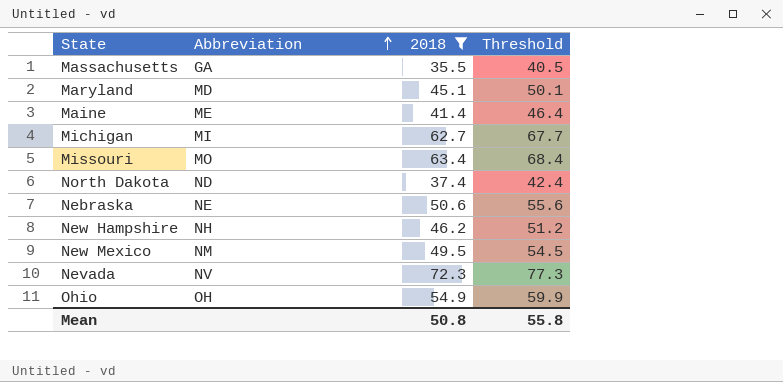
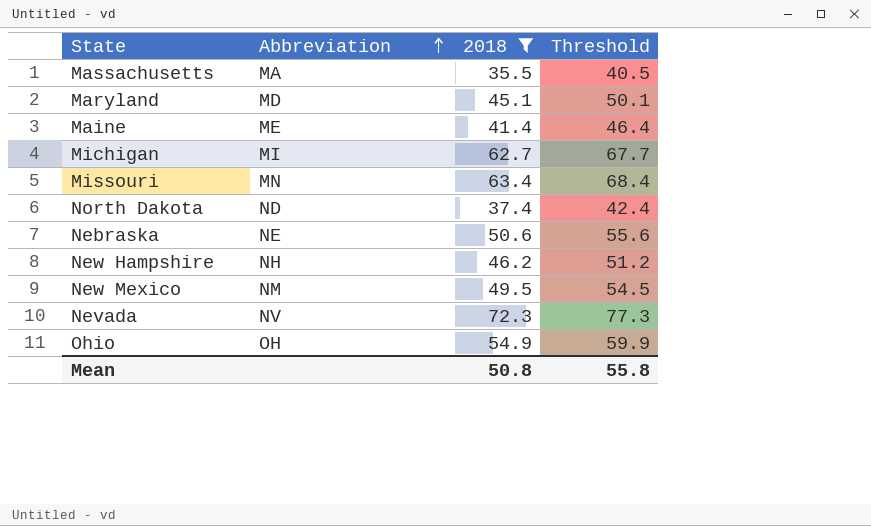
Massachusetts | Abbreviation: GA -> MA
Missouri | Abbreviation: MO -> MN

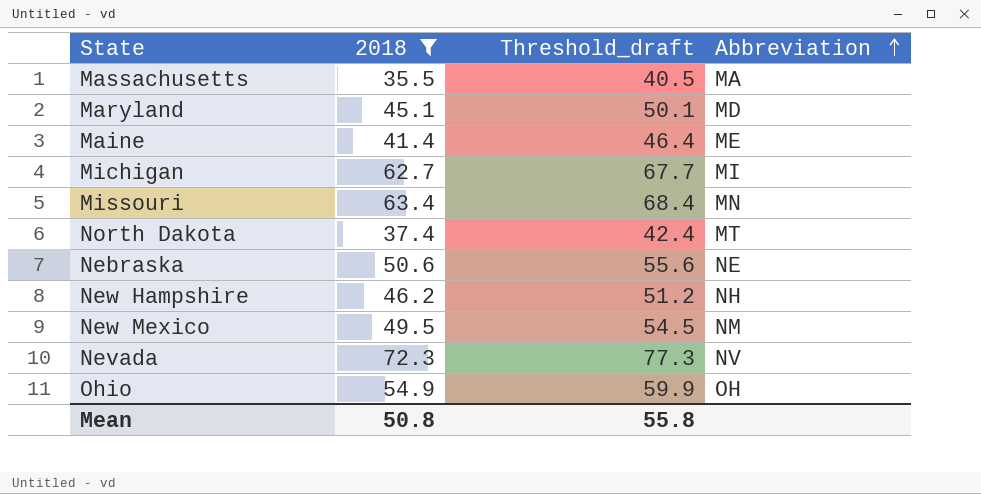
column name: Threshold -> Threshold_draft
column Abbreviation | position: 2 -> 4
North Dakota | Abbreviation: ND -> MT

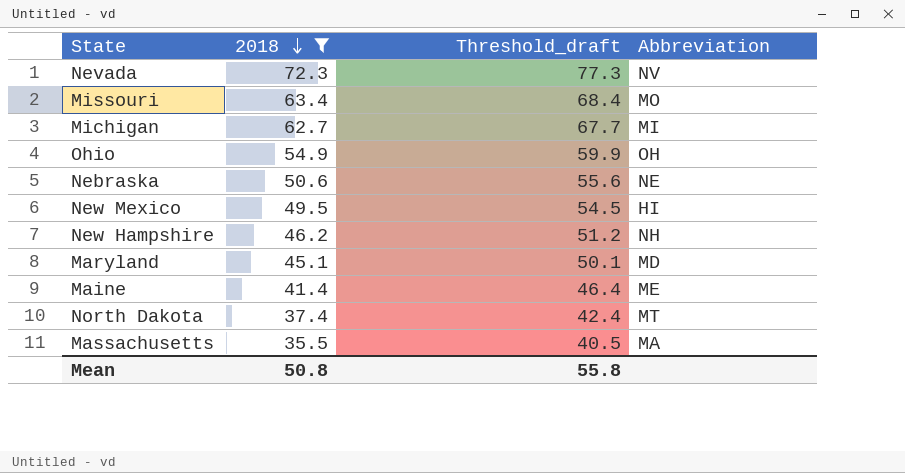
row order: Abbreviation ascending -> 2018 descending
Missouri | Abbreviation: MN -> MO
New Mexico | Abbreviation: NM -> HI

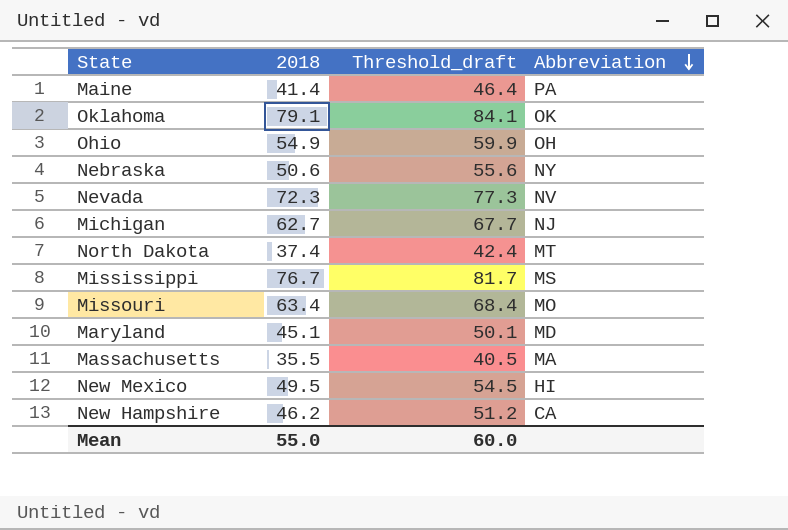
filter: 2018 <= 72.3 -> none
row order: 2018 descending -> Abbreviation descending
Maine | Abbreviation: ME -> PA
Nebraska | Abbreviation: NE -> NY
Michigan | Abbreviation: MI -> NJ
New Hampshire | Abbreviation: NH -> CA
Mean | 2018: 50.8 -> 55.0
Mean | Threshold_draft: 55.8 -> 60.0

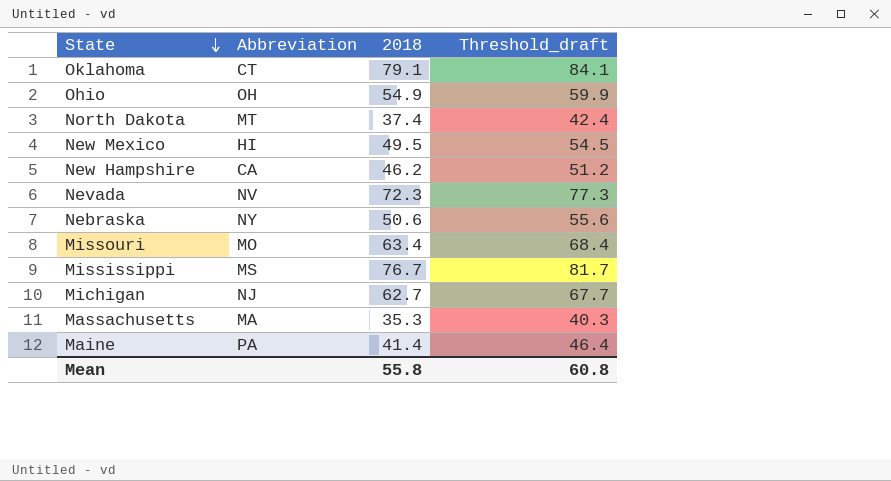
row order: Abbreviation descending -> State descending
column Abbreviation | position: 4 -> 2
row Maryland: 45.1 | 50.1 | MD -> none
Oklahoma | Abbreviation: OK -> CT
Massachusetts | 2018: 35.5 -> 35.3
Massachusetts | Threshold_draft: 40.5 -> 40.3
Mean | 2018: 55.0 -> 55.8
Mean | Threshold_draft: 60.0 -> 60.8

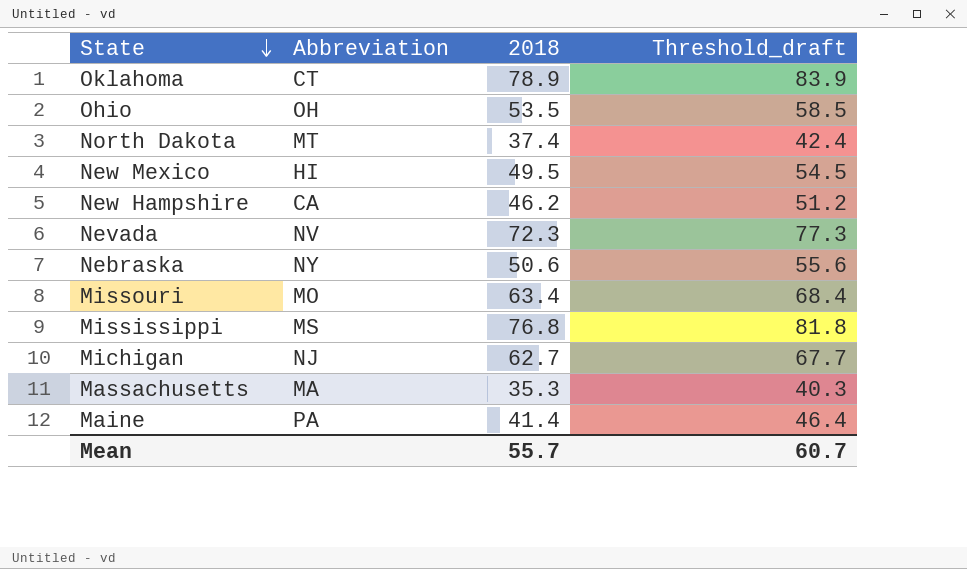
Oklahoma | 2018: 79.1 -> 78.9
Oklahoma | Threshold_draft: 84.1 -> 83.9
Ohio | 2018: 54.9 -> 53.5
Ohio | Threshold_draft: 59.9 -> 58.5
Mississippi | 2018: 76.7 -> 76.8
Mississippi | Threshold_draft: 81.7 -> 81.8
Mean | 2018: 55.8 -> 55.7
Mean | Threshold_draft: 60.8 -> 60.7

